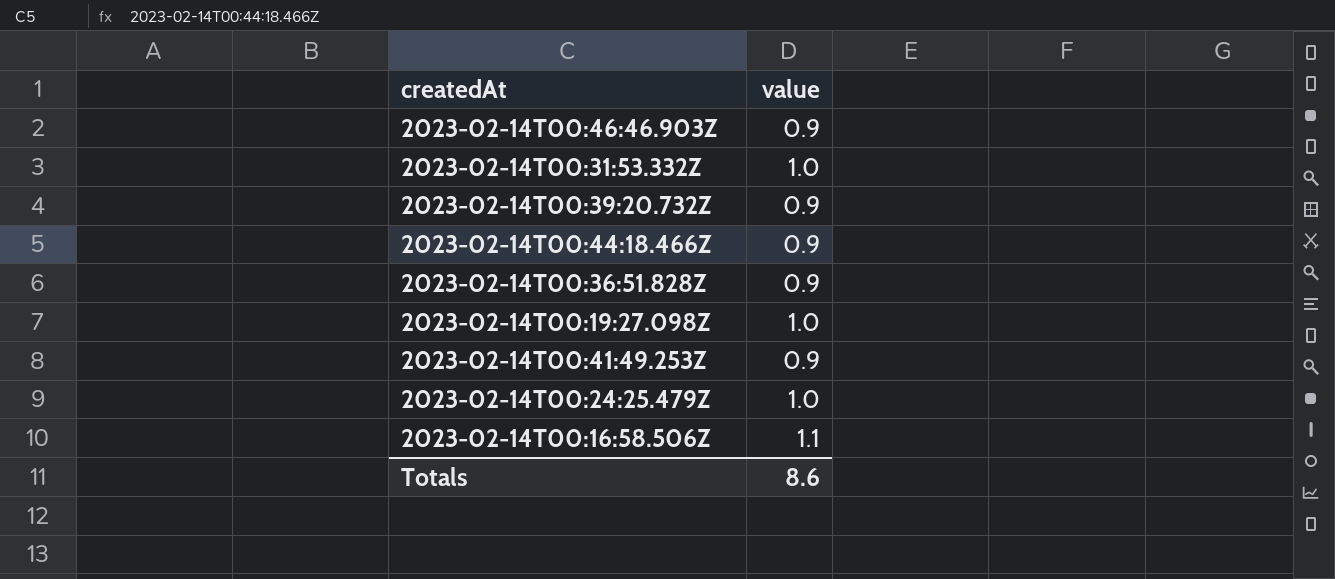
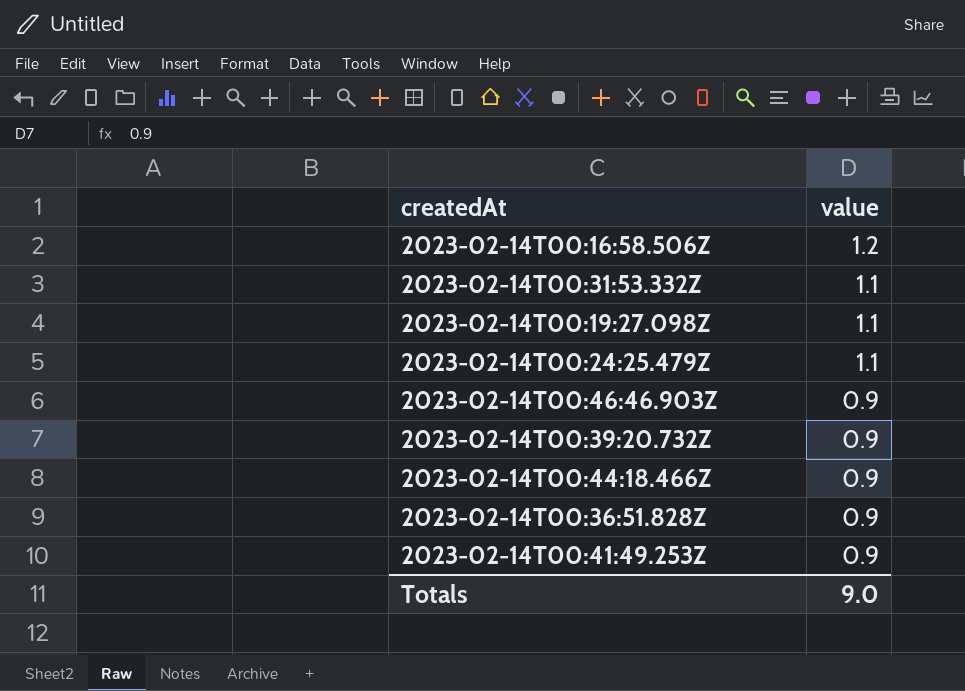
row order: none -> value descending
2023-02-14T00:16:58.506Z | value: 1.1 -> 1.2
2023-02-14T00:31:53.332Z | value: 1.0 -> 1.1
2023-02-14T00:19:27.098Z | value: 1.0 -> 1.1
2023-02-14T00:24:25.479Z | value: 1.0 -> 1.1
Totals | value: 8.6 -> 9.0

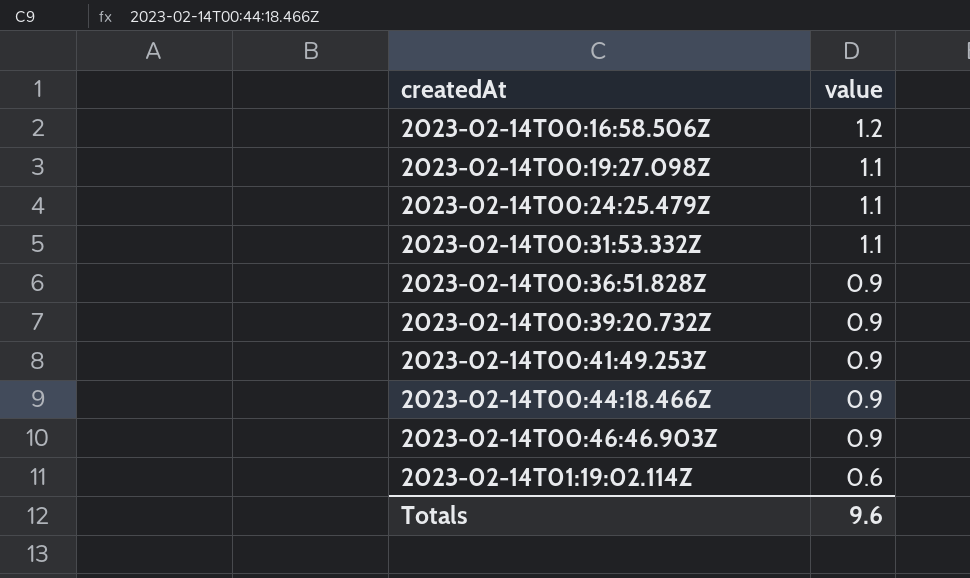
row order: value descending -> createdAt ascending
row 2023-02-14T01:19:02.114Z: none -> 0.6
Totals | value: 9.0 -> 9.6

